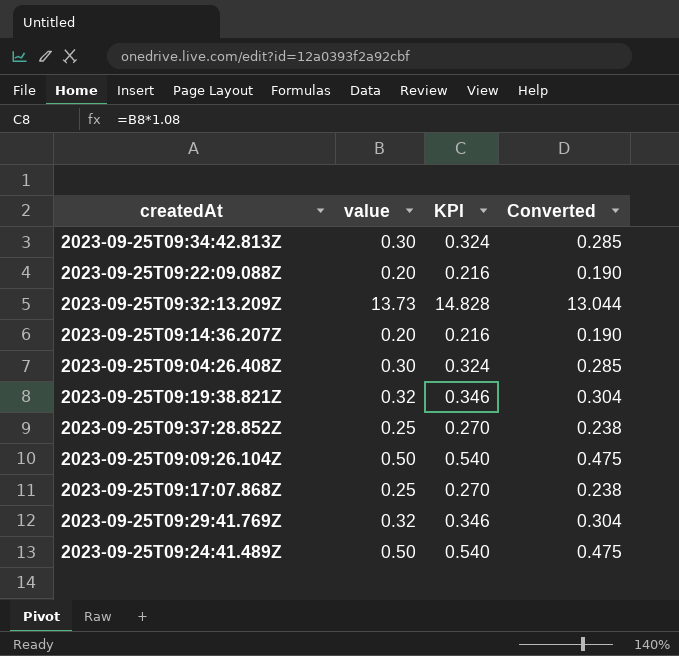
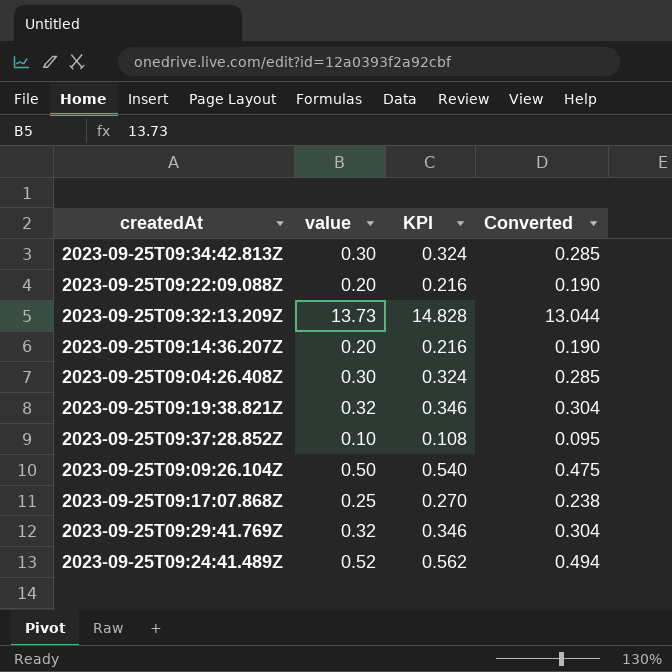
2023-09-25T09:37:28.852Z | value: 0.25 -> 0.10
2023-09-25T09:37:28.852Z | KPI: 0.270 -> 0.108
2023-09-25T09:37:28.852Z | Converted: 0.238 -> 0.095
2023-09-25T09:24:41.489Z | value: 0.50 -> 0.52
2023-09-25T09:24:41.489Z | KPI: 0.540 -> 0.562
2023-09-25T09:24:41.489Z | Converted: 0.475 -> 0.494

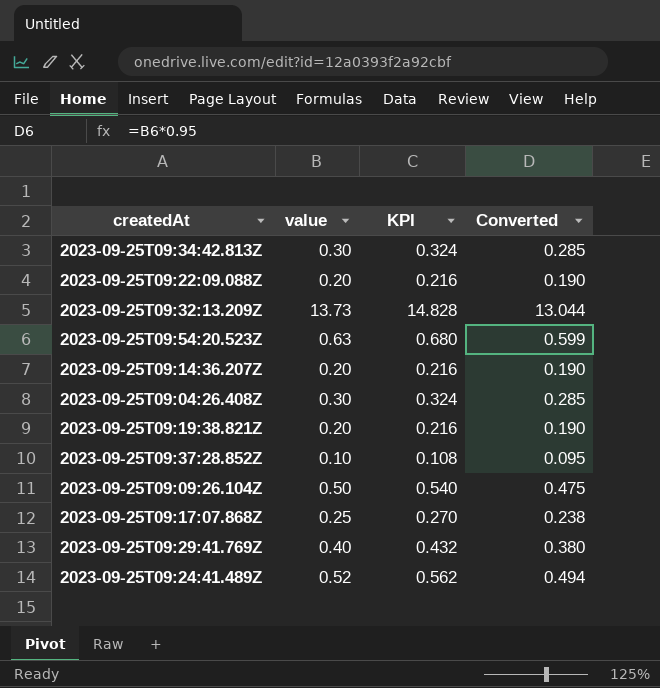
row 2023-09-25T09:54:20.523Z: none -> 0.63 | 0.680 | 0.599
2023-09-25T09:19:38.821Z | value: 0.32 -> 0.20
2023-09-25T09:19:38.821Z | KPI: 0.346 -> 0.216
2023-09-25T09:19:38.821Z | Converted: 0.304 -> 0.190
2023-09-25T09:29:41.769Z | value: 0.32 -> 0.40
2023-09-25T09:29:41.769Z | KPI: 0.346 -> 0.432
2023-09-25T09:29:41.769Z | Converted: 0.304 -> 0.380

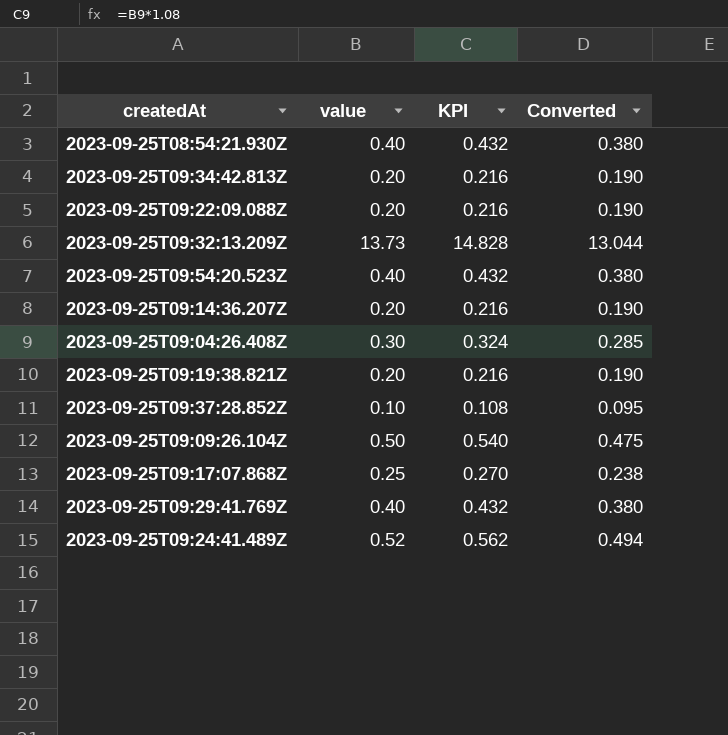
row 2023-09-25T08:54:21.930Z: none -> 0.40 | 0.432 | 0.380
2023-09-25T09:34:42.813Z | value: 0.30 -> 0.20
2023-09-25T09:34:42.813Z | KPI: 0.324 -> 0.216
2023-09-25T09:34:42.813Z | Converted: 0.285 -> 0.190
2023-09-25T09:54:20.523Z | value: 0.63 -> 0.40
2023-09-25T09:54:20.523Z | KPI: 0.680 -> 0.432
2023-09-25T09:54:20.523Z | Converted: 0.599 -> 0.380

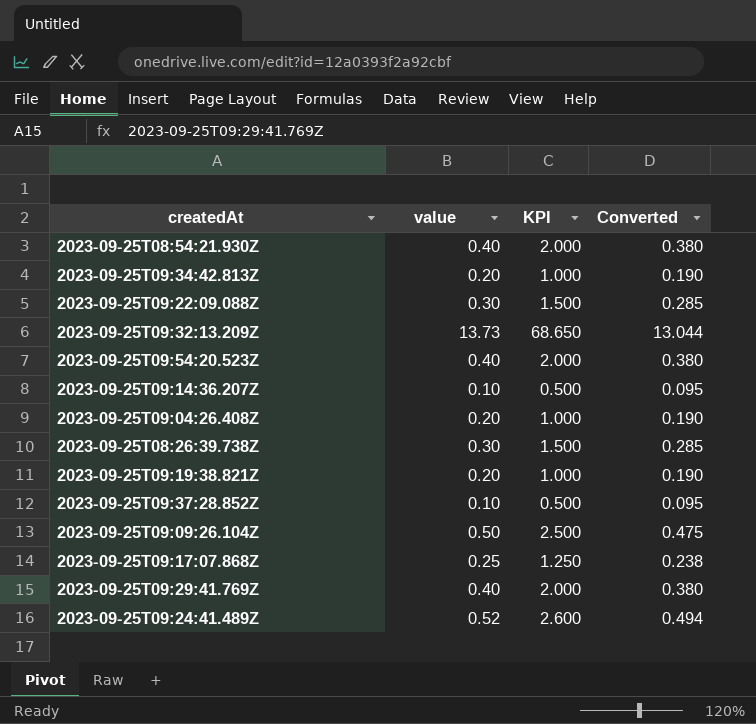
column KPI | formula: [value] * 1.08 -> [value] * 5
2023-09-25T09:22:09.088Z | value: 0.20 -> 0.30
2023-09-25T09:22:09.088Z | Converted: 0.190 -> 0.285
2023-09-25T09:14:36.207Z | value: 0.20 -> 0.10
2023-09-25T09:14:36.207Z | Converted: 0.190 -> 0.095
2023-09-25T09:04:26.408Z | value: 0.30 -> 0.20
2023-09-25T09:04:26.408Z | Converted: 0.285 -> 0.190
row 2023-09-25T08:26:39.738Z: none -> 0.30 | 1.500 | 0.285

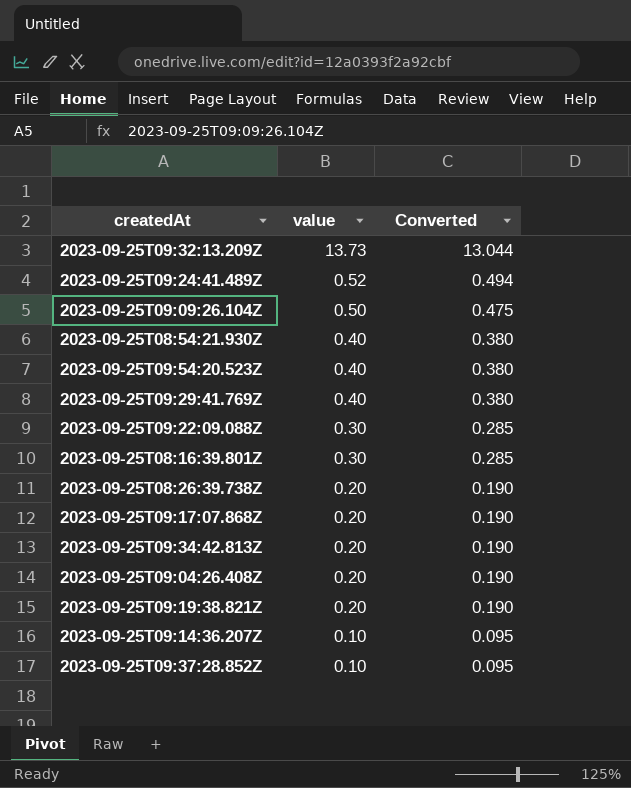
row order: none -> value descending
column KPI | formula: [value] * 5 -> none
row 2023-09-25T08:16:39.801Z: none -> 0.30 | 0.285
2023-09-25T08:26:39.738Z | value: 0.30 -> 0.20
2023-09-25T08:26:39.738Z | Converted: 0.285 -> 0.190
2023-09-25T09:17:07.868Z | value: 0.25 -> 0.20
2023-09-25T09:17:07.868Z | Converted: 0.238 -> 0.190

